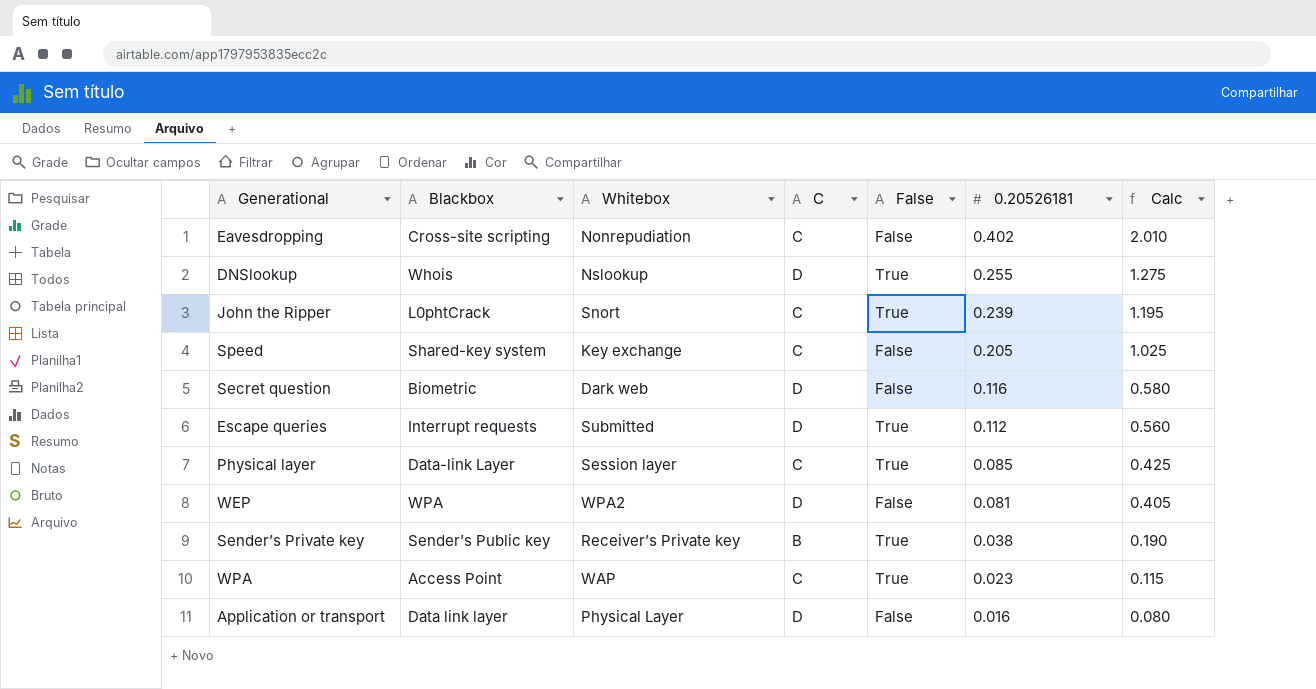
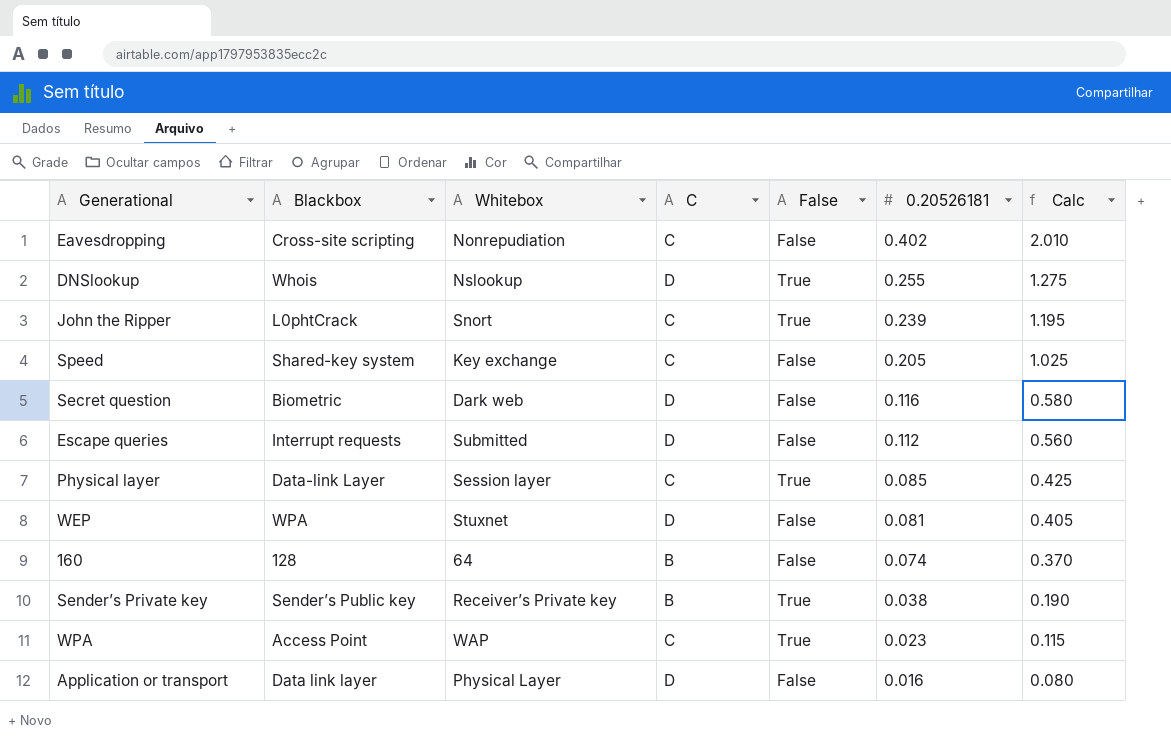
Escape queries | False: True -> False
WEP | Whitebox: WPA2 -> Stuxnet
row 160: none -> 128 | 64 | B | False | 0.074 | 0.370

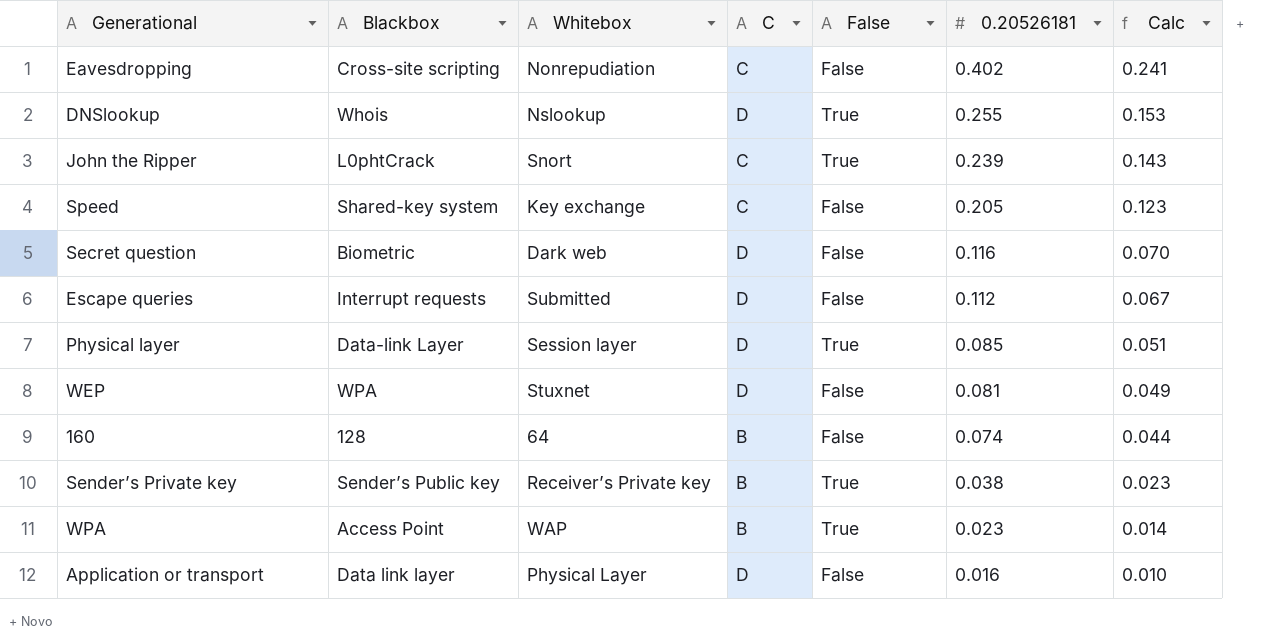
column Calc | formula: [0.20526181] * 5 -> [0.20526181] * 0.6
Physical layer | C: C -> D
WPA | C: C -> B

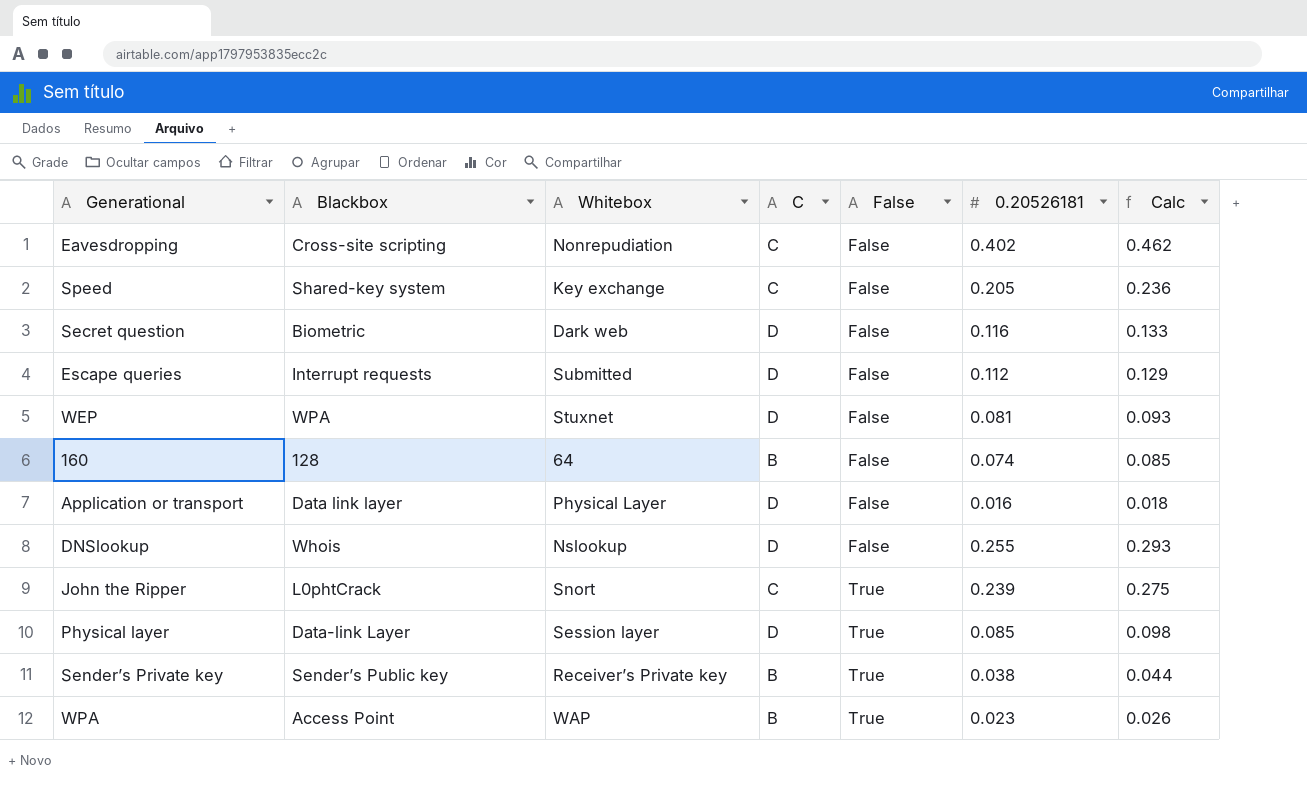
row order: 0.20526181 descending -> False ascending
column Calc | formula: [0.20526181] * 0.6 -> [0.20526181] * 1.15
DNSlookup | False: True -> False

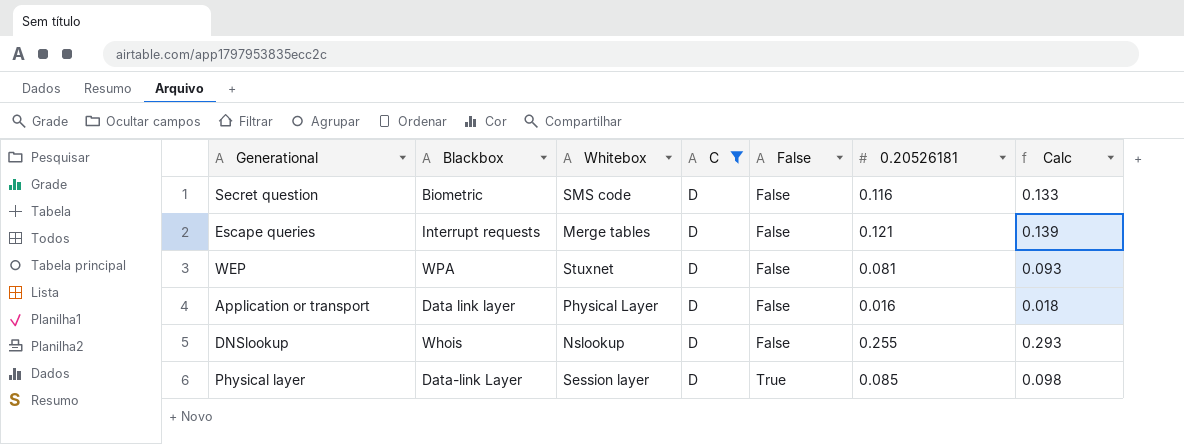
filter: none -> C = D
Secret question | Whitebox: Dark web -> SMS code
Escape queries | Whitebox: Submitted -> Merge tables
Escape queries | 0.20526181: 0.112 -> 0.121
Escape queries | Calc: 0.129 -> 0.139

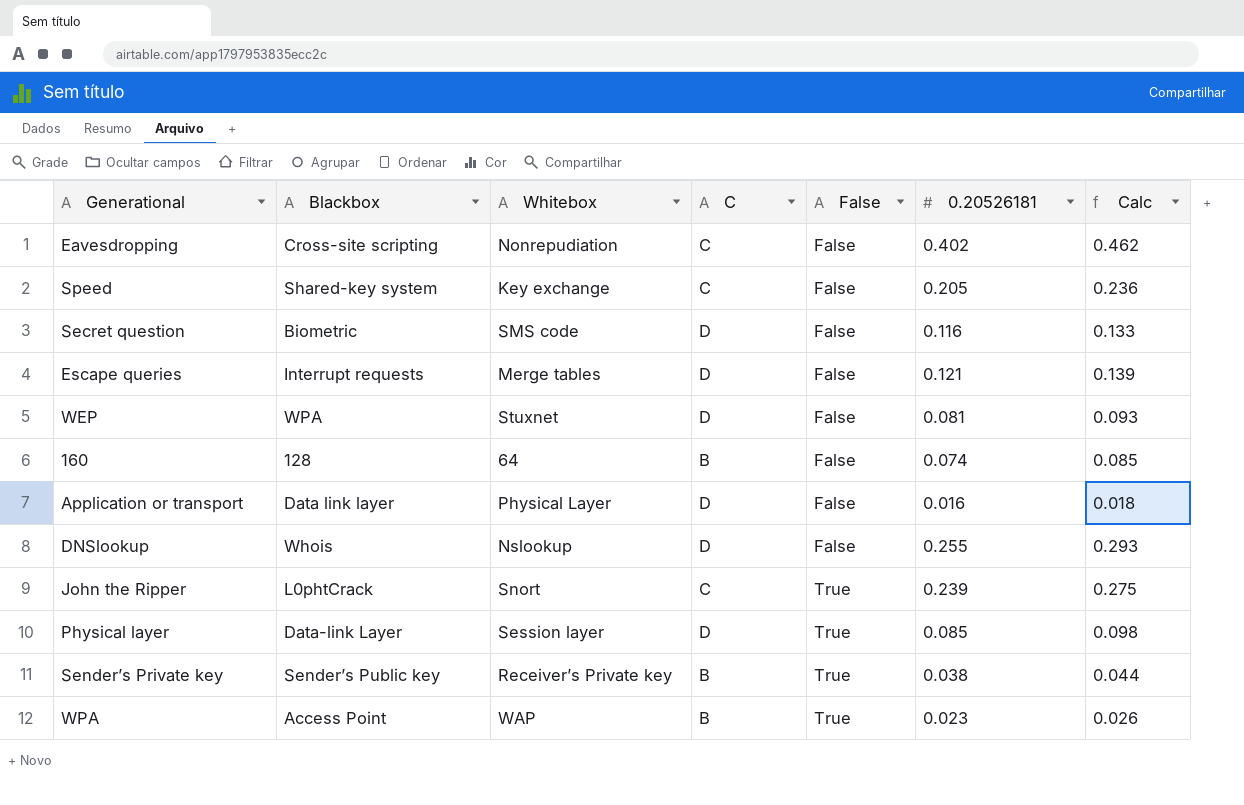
filter: C = D -> none

